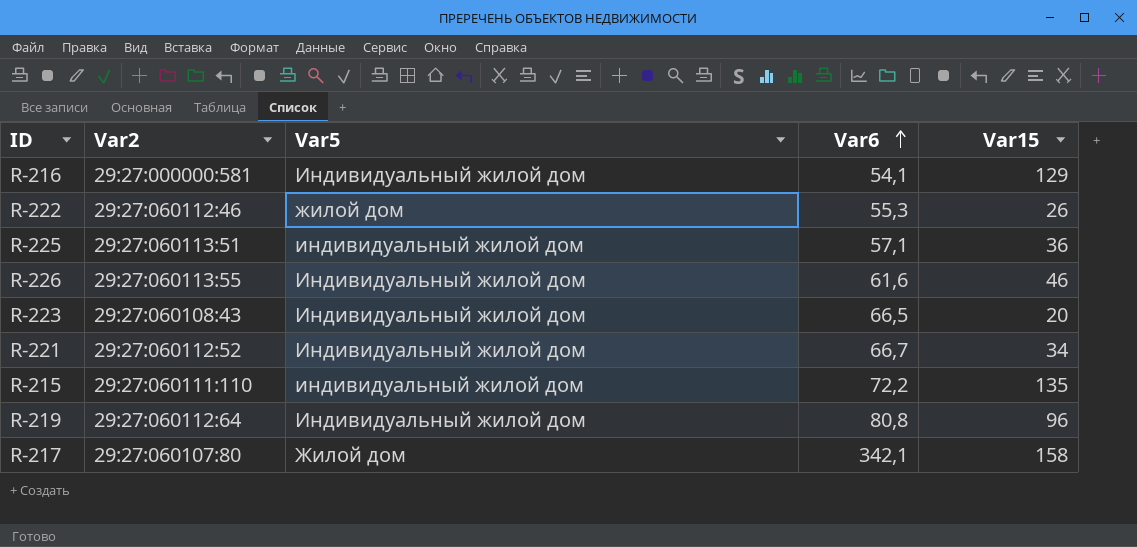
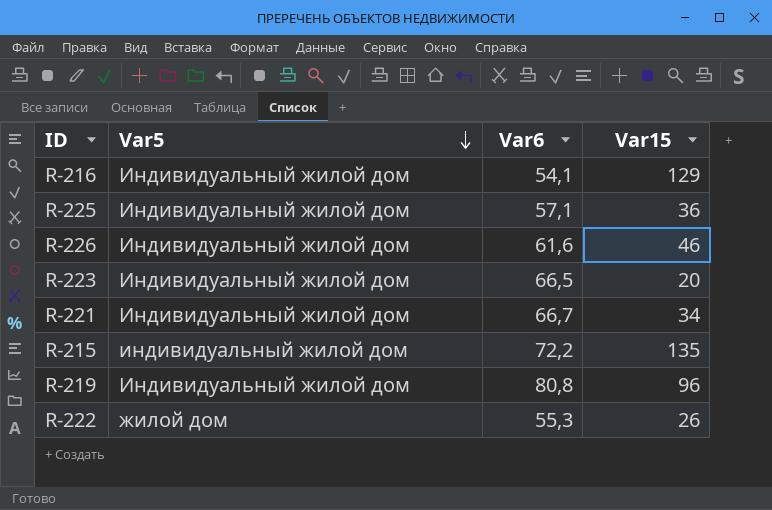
row order: Var6 ascending -> Var5 descending
column Var2 | position: 2 -> none
row R-217: 29:27:060107:80 | Жилой дом | 342,1 | 158 -> none
R-225 | Var5: индивидуальный жилой дом -> Индивидуальный жилой дом

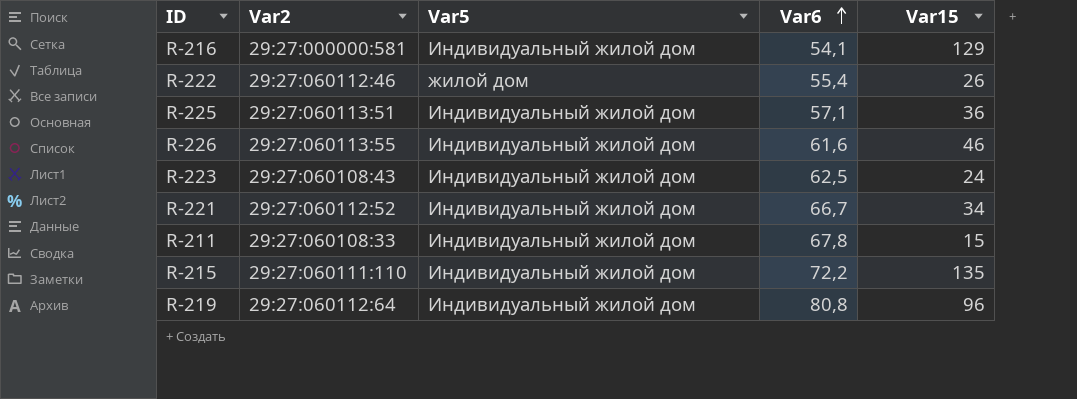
row order: Var5 descending -> Var6 ascending
column Var2 | position: none -> 2
R-222 | Var6: 55,3 -> 55,4
R-223 | Var6: 66,5 -> 62,5
R-223 | Var15: 20 -> 24
row R-211: none -> 29:27:060108:33 | Индивидуальный жилой дом | 67,8 | 15
R-215 | Var5: индивидуальный жилой дом -> Индивидуальный жилой дом

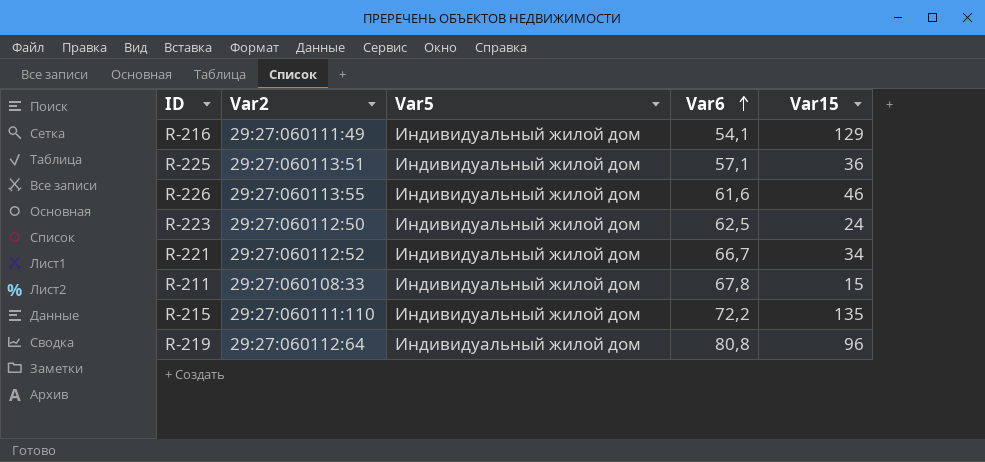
row R-222: 29:27:060112:46 | жилой дом | 55,4 | 26 -> none
R-216 | Var2: 29:27:000000:581 -> 29:27:060111:49
R-223 | Var2: 29:27:060108:43 -> 29:27:060112:50

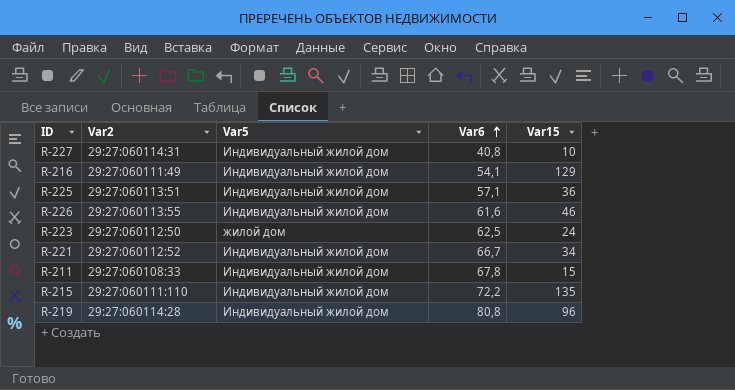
row R-227: none -> 29:27:060114:31 | Индивидуальный жилой дом | 40,8 | 10
R-223 | Var5: Индивидуальный жилой дом -> жилой дом
R-219 | Var2: 29:27:060112:64 -> 29:27:060114:28

